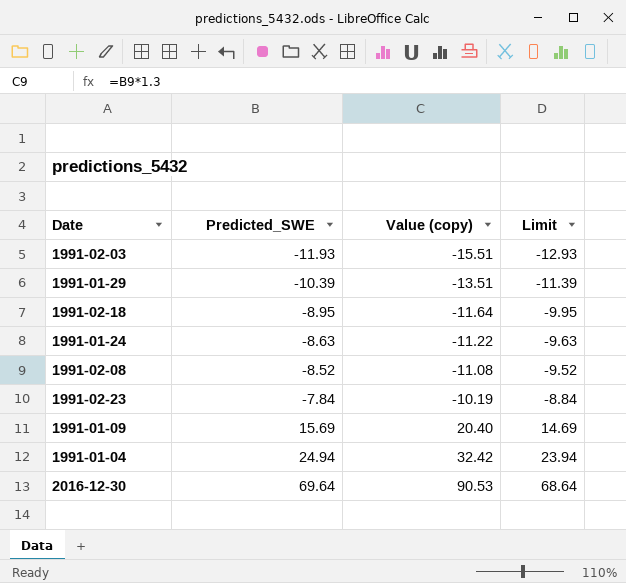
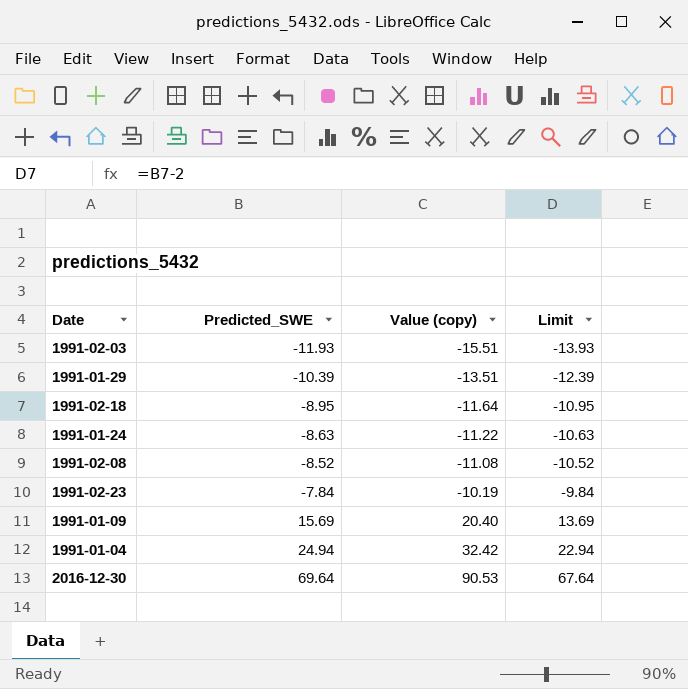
column Limit | formula: [Predicted_SWE] - 1 -> [Predicted_SWE] - 2

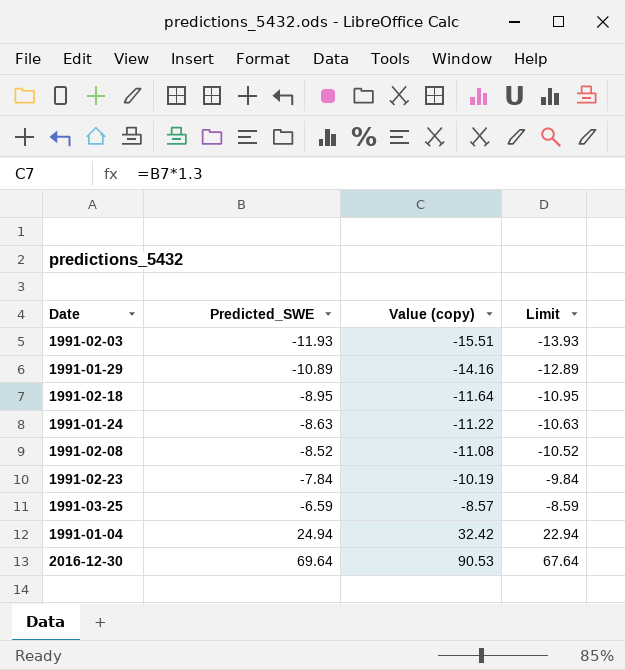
row 1991-01-09: 15.69 | 20.40 | 13.69 -> none
1991-01-29 | Predicted_SWE: -10.39 -> -10.89
1991-01-29 | Value (copy): -13.51 -> -14.16
1991-01-29 | Limit: -12.39 -> -12.89
row 1991-03-25: none -> -6.59 | -8.57 | -8.59

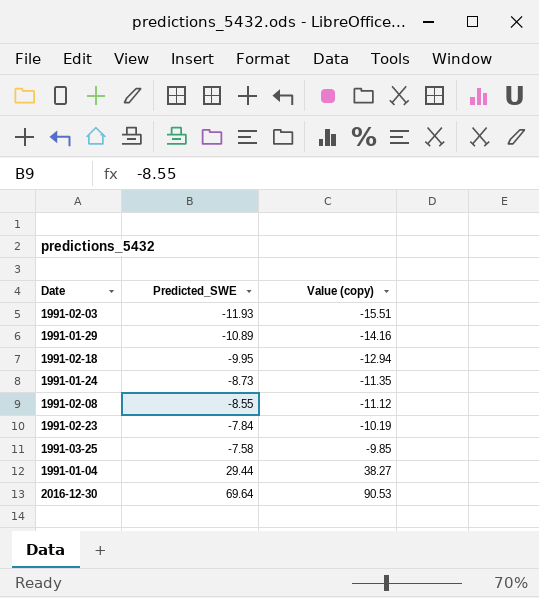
column Limit | formula: [Predicted_SWE] - 2 -> none
1991-02-18 | Predicted_SWE: -8.95 -> -9.95
1991-02-18 | Value (copy): -11.64 -> -12.94
1991-01-24 | Predicted_SWE: -8.63 -> -8.73
1991-01-24 | Value (copy): -11.22 -> -11.35
1991-02-08 | Predicted_SWE: -8.52 -> -8.55
1991-02-08 | Value (copy): -11.08 -> -11.12
1991-03-25 | Predicted_SWE: -6.59 -> -7.58
1991-03-25 | Value (copy): -8.57 -> -9.85
1991-01-04 | Predicted_SWE: 24.94 -> 29.44
1991-01-04 | Value (copy): 32.42 -> 38.27

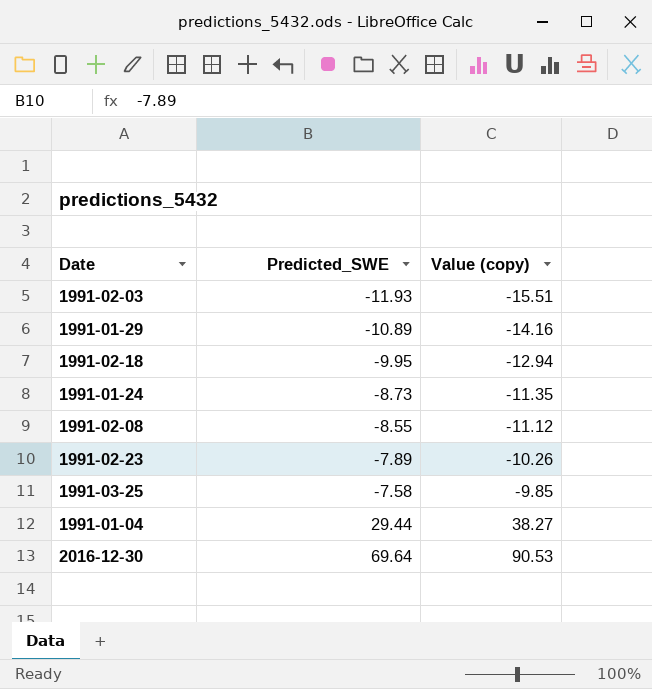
1991-02-23 | Predicted_SWE: -7.84 -> -7.89
1991-02-23 | Value (copy): -10.19 -> -10.26

